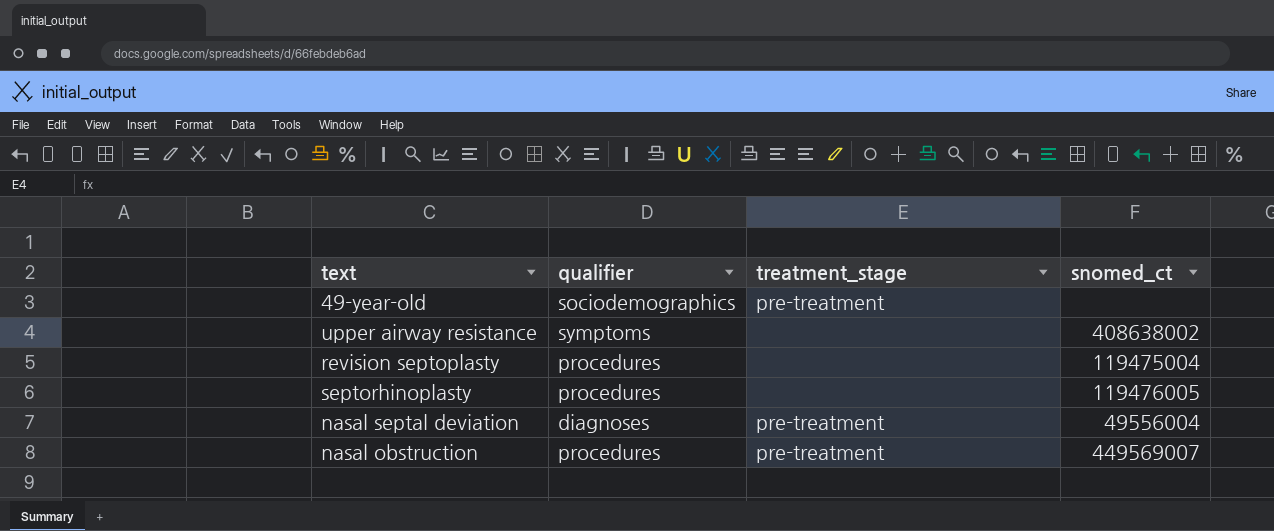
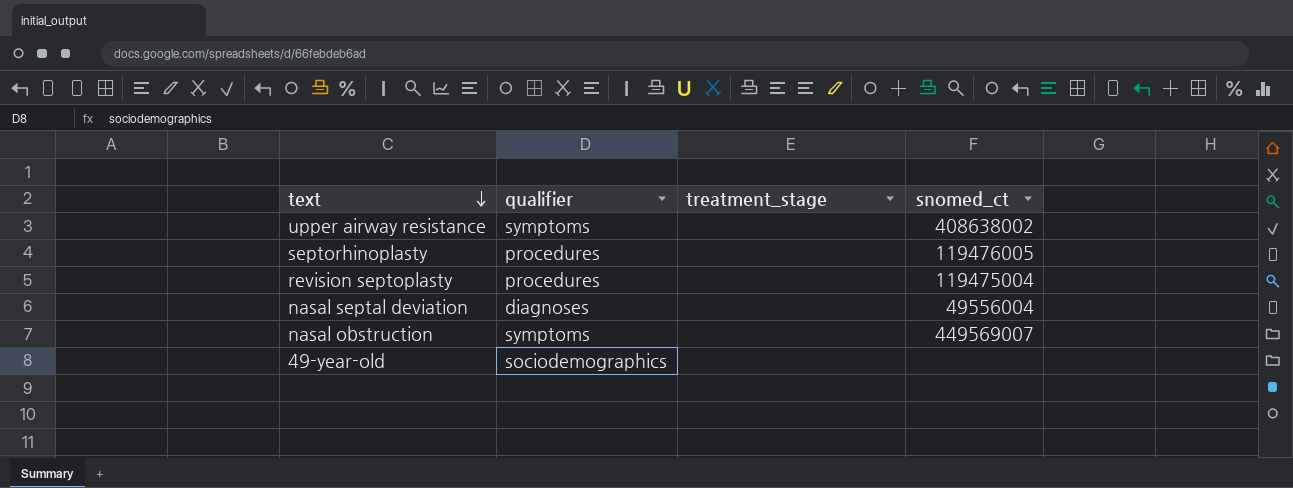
row order: none -> text descending
nasal septal deviation | treatment_stage: pre-treatment -> none
nasal obstruction | qualifier: procedures -> symptoms
nasal obstruction | treatment_stage: pre-treatment -> none
49-year-old | treatment_stage: pre-treatment -> none

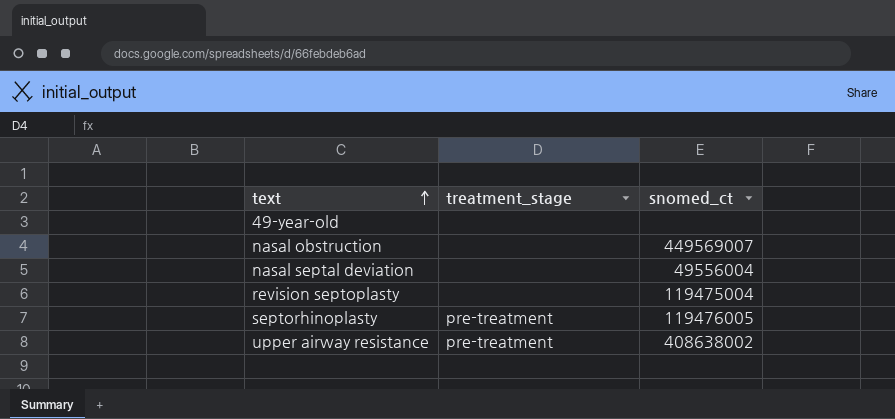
row order: text descending -> text ascending
column qualifier | position: 2 -> none
septorhinoplasty | treatment_stage: none -> pre-treatment
upper airway resistance | treatment_stage: none -> pre-treatment

